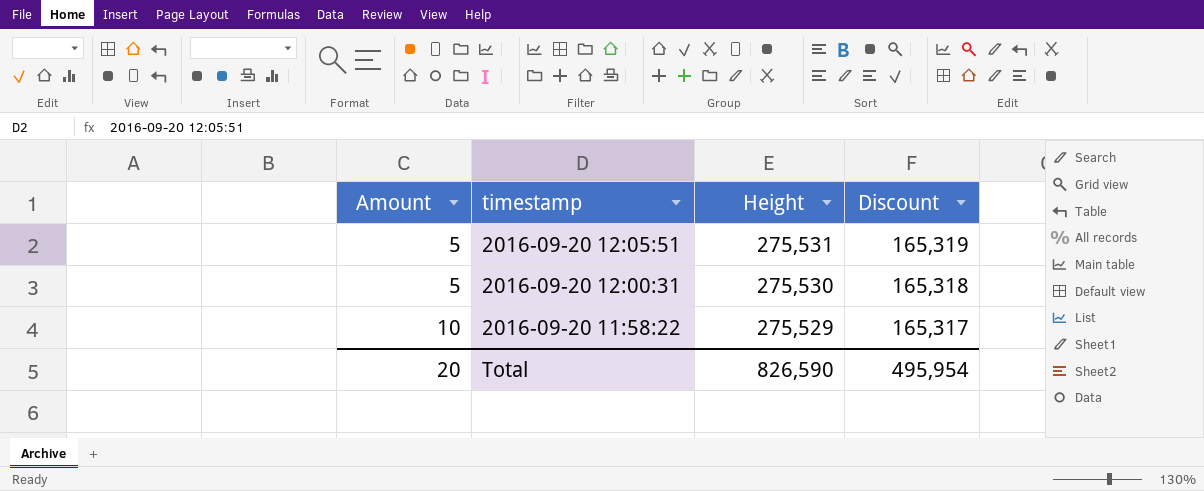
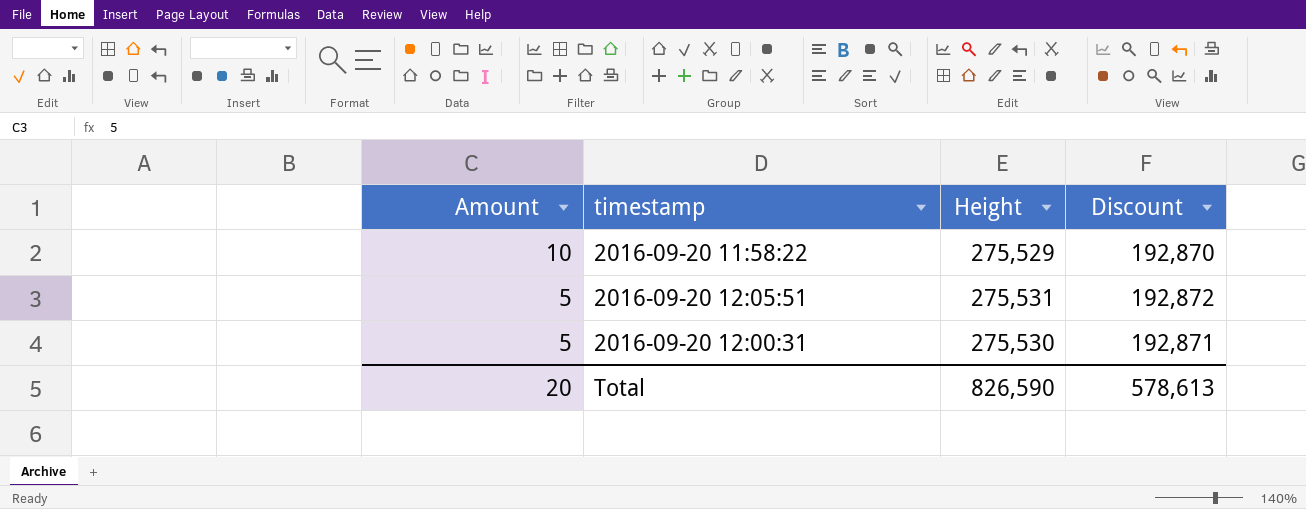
row order: Amount ascending -> Amount descending
column Discount | formula: [Height] * 0.6 -> [Height] * 0.7
Total | Discount: 495,954 -> 578,613

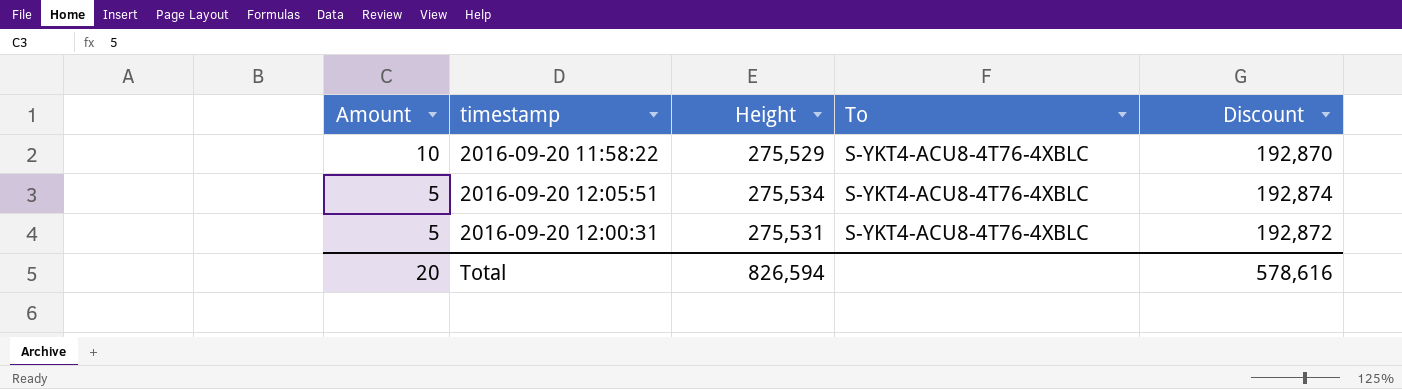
column To | position: none -> 4
2016-09-20 12:05:51 | Height: 275,531 -> 275,534
2016-09-20 12:05:51 | Discount: 192,872 -> 192,874
2016-09-20 12:00:31 | Height: 275,530 -> 275,531
2016-09-20 12:00:31 | Discount: 192,871 -> 192,872
Total | Height: 826,590 -> 826,594
Total | Discount: 578,613 -> 578,616

